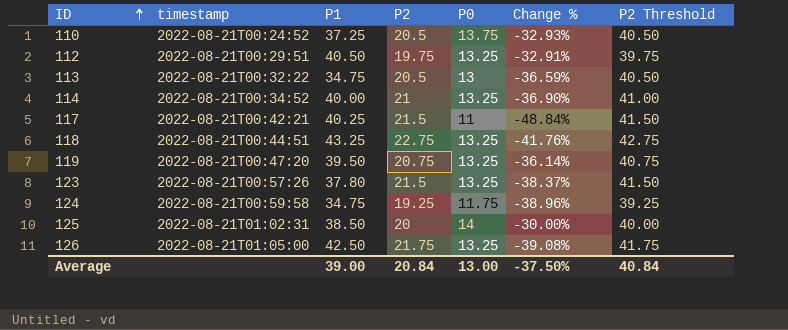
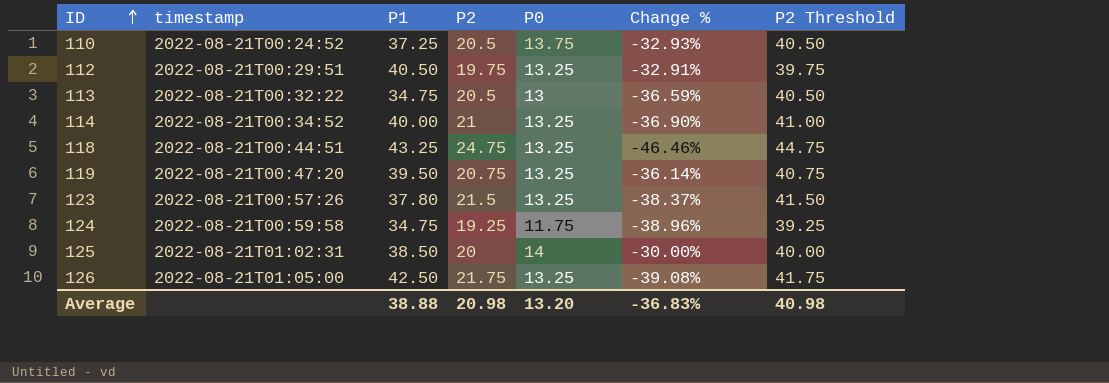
row 117: 2022-08-21T00:42:21 | 40.25 | 21.5 | 11 | -48.84% | 41.50 -> none
118 | P2: 22.75 -> 24.75
118 | Change %: -41.76% -> -46.46%
118 | P2 Threshold: 42.75 -> 44.75
Average | P1: 39.00 -> 38.88
Average | P2: 20.84 -> 20.98
Average | P0: 13.00 -> 13.20
Average | Change %: -37.50% -> -36.83%
Average | P2 Threshold: 40.84 -> 40.98

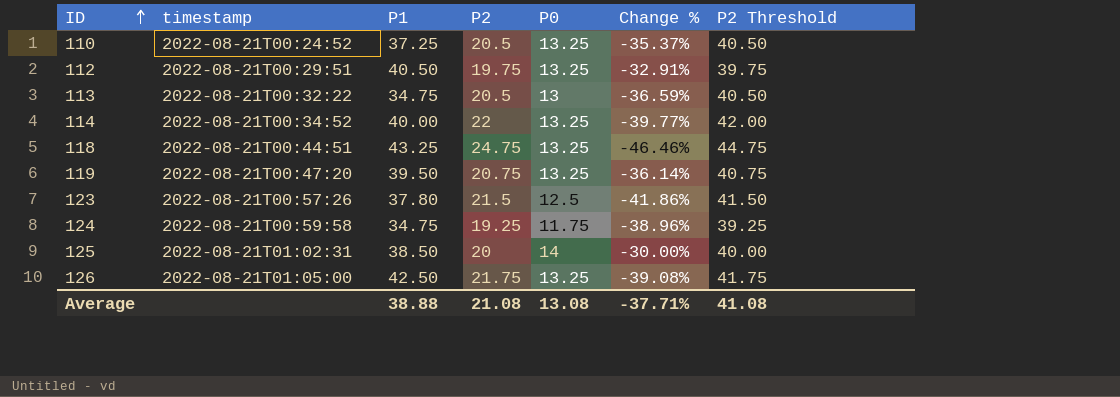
110 | P0: 13.75 -> 13.25
110 | Change %: -32.93% -> -35.37%
114 | P2: 21 -> 22
114 | Change %: -36.90% -> -39.77%
114 | P2 Threshold: 41.00 -> 42.00
123 | P0: 13.25 -> 12.5
123 | Change %: -38.37% -> -41.86%
Average | P2: 20.98 -> 21.08
Average | P0: 13.20 -> 13.08
Average | Change %: -36.83% -> -37.71%
Average | P2 Threshold: 40.98 -> 41.08

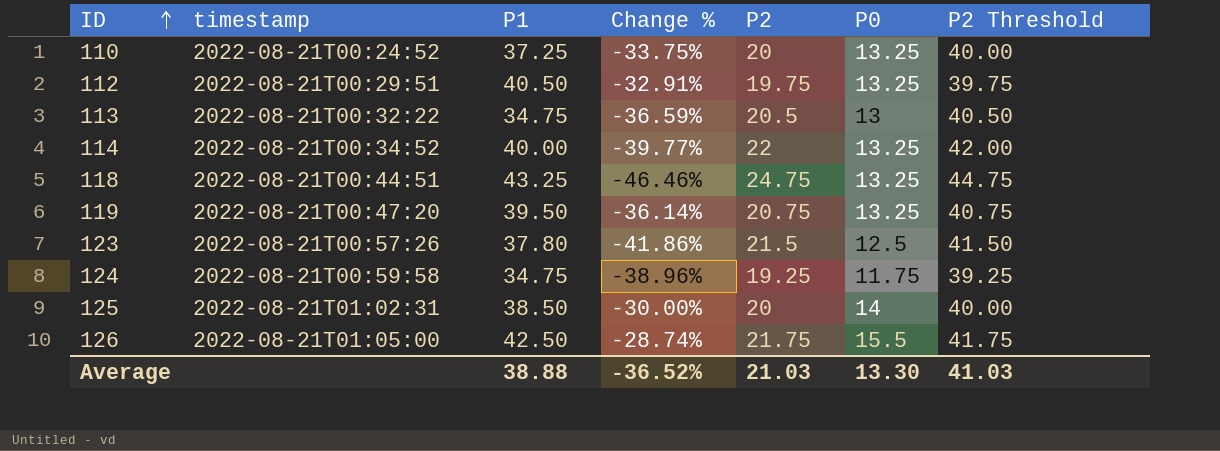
column Change % | position: 6 -> 4
110 | Change %: -35.37% -> -33.75%
110 | P2: 20.5 -> 20
110 | P2 Threshold: 40.50 -> 40.00
126 | Change %: -39.08% -> -28.74%
126 | P0: 13.25 -> 15.5
Average | Change %: -37.71% -> -36.52%
Average | P2: 21.08 -> 21.03
Average | P0: 13.08 -> 13.30
Average | P2 Threshold: 41.08 -> 41.03

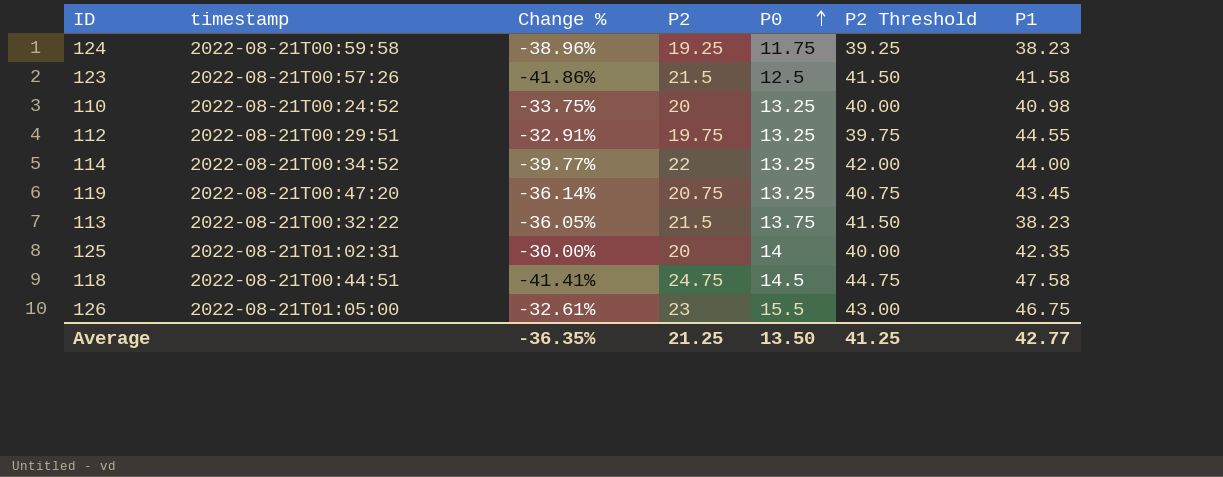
row order: ID ascending -> P0 ascending
column P1 | position: 3 -> 7
124 | P1: 34.75 -> 38.23
123 | P1: 37.80 -> 41.58
110 | P1: 37.25 -> 40.98
112 | P1: 40.50 -> 44.55
114 | P1: 40.00 -> 44.00
119 | P1: 39.50 -> 43.45
113 | Change %: -36.59% -> -36.05%
113 | P2: 20.5 -> 21.5
113 | P0: 13 -> 13.75
113 | P2 Threshold: 40.50 -> 41.50
113 | P1: 34.75 -> 38.23
125 | P1: 38.50 -> 42.35
118 | Change %: -46.46% -> -41.41%
118 | P0: 13.25 -> 14.5
118 | P1: 43.25 -> 47.58
126 | Change %: -28.74% -> -32.61%
126 | P2: 21.75 -> 23
126 | P2 Threshold: 41.75 -> 43.00
126 | P1: 42.50 -> 46.75
Average | Change %: -36.52% -> -36.35%
Average | P2: 21.03 -> 21.25
Average | P0: 13.30 -> 13.50
Average | P2 Threshold: 41.03 -> 41.25
Average | P1: 38.88 -> 42.77

